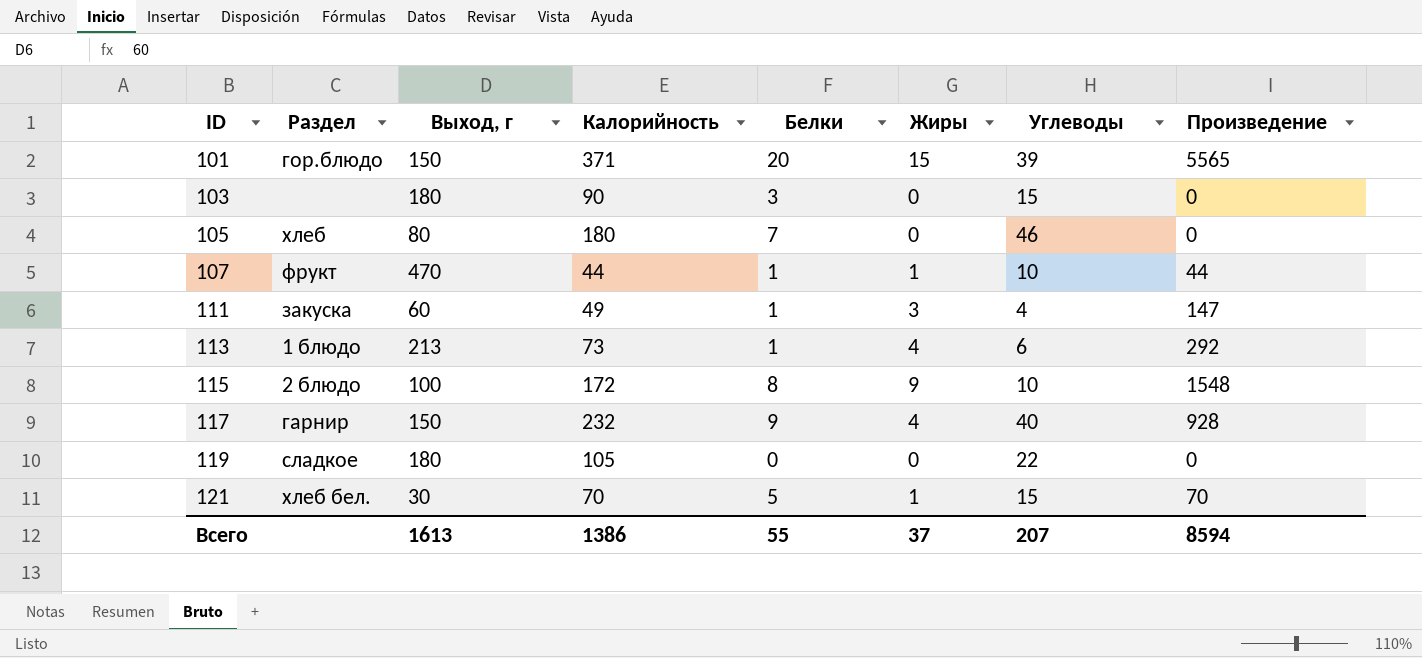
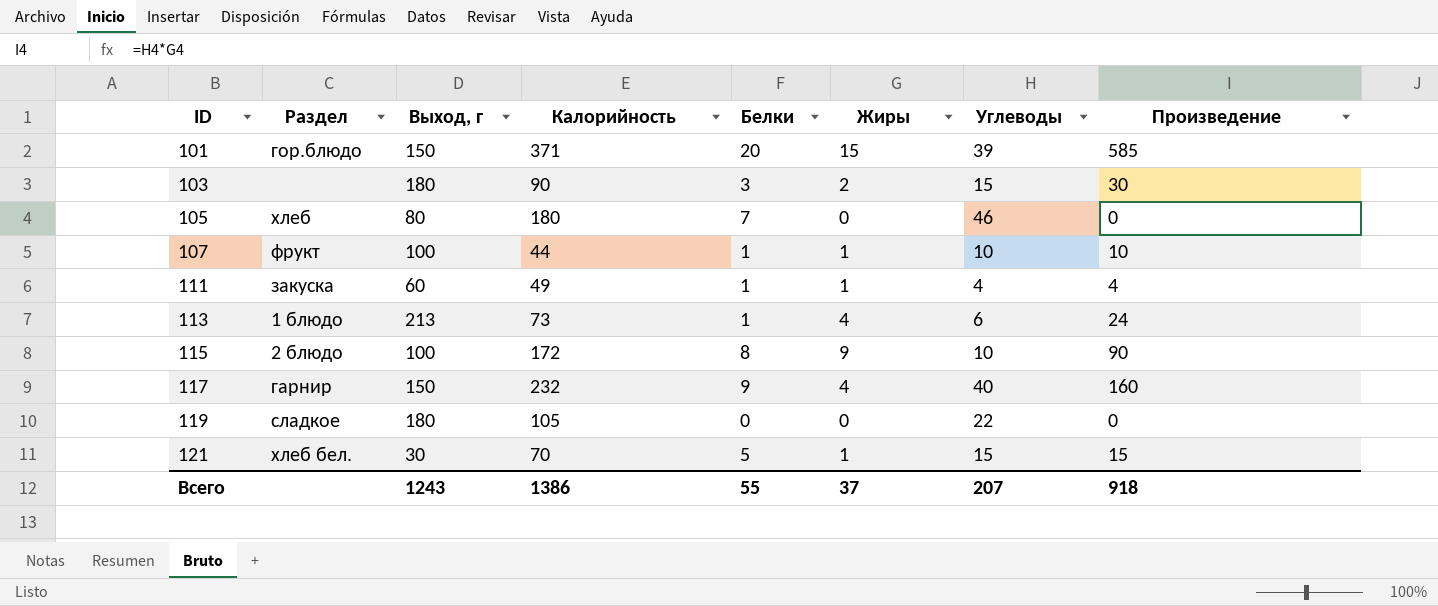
column Произведение | formula: [Калорийность] * [Жиры] -> [Жиры] * [Углеводы]
103 | Жиры: 0 -> 2
107 | Выход, г: 470 -> 100
111 | Жиры: 3 -> 1
Всего | Выход, г: 1613 -> 1243
Всего | Произведение: 8594 -> 918

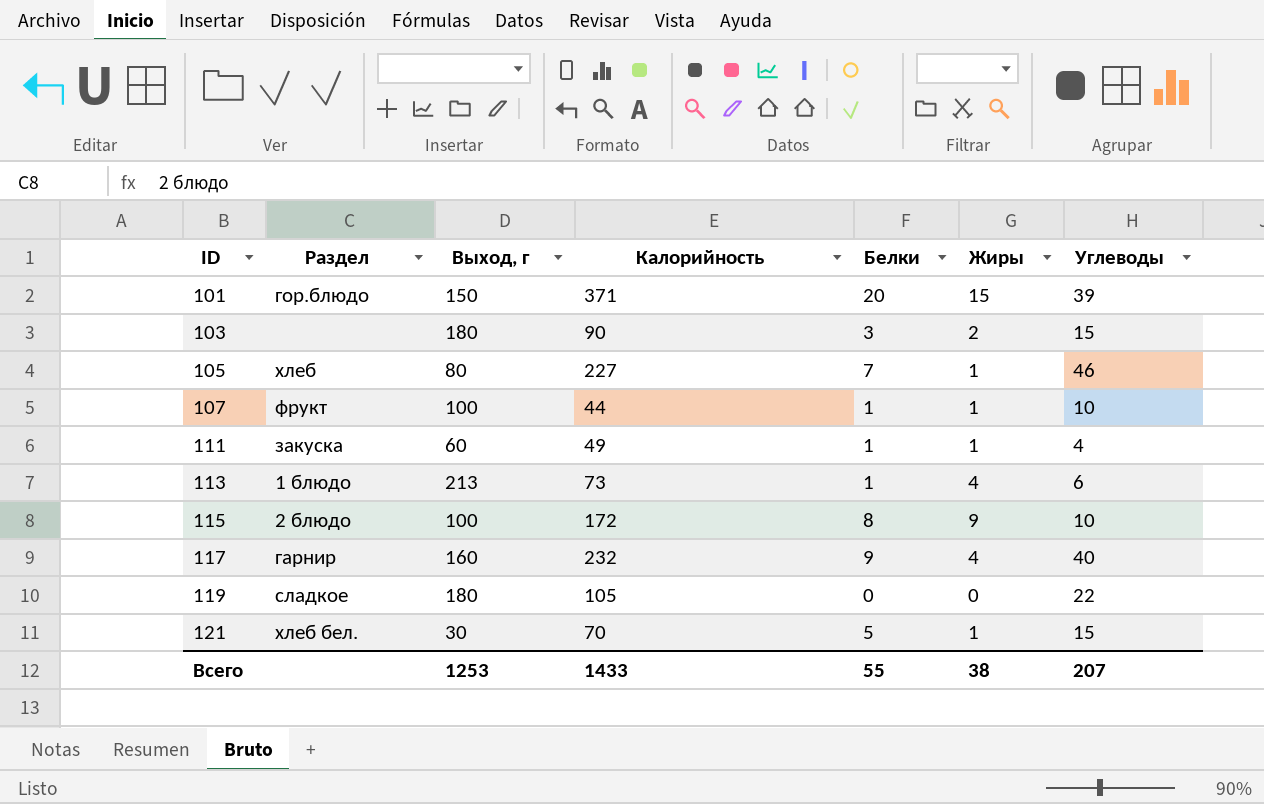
column Произведение | formula: [Жиры] * [Углеводы] -> none
105 | Калорийность: 180 -> 227
105 | Жиры: 0 -> 1
117 | Выход, г: 150 -> 160
Всего | Выход, г: 1243 -> 1253
Всего | Калорийность: 1386 -> 1433
Всего | Жиры: 37 -> 38

